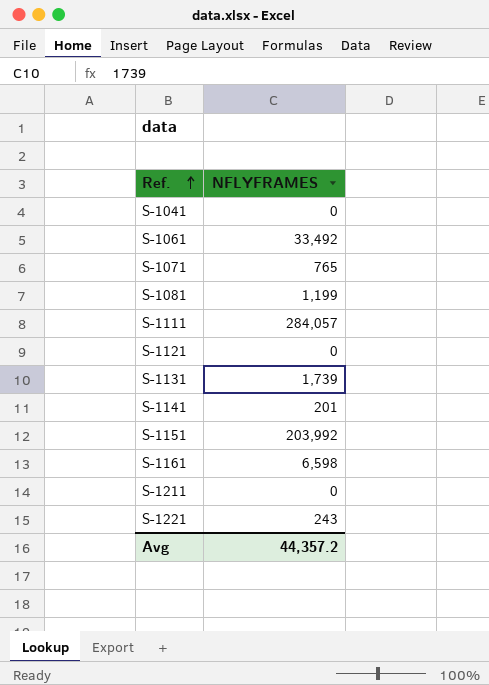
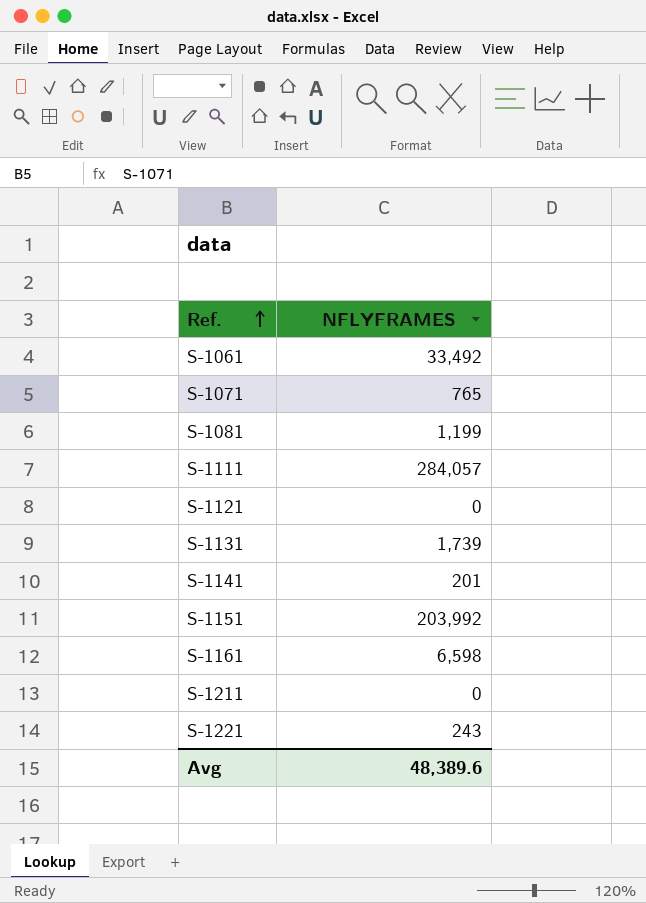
row S-1041: 0 -> none
Avg | NFLYFRAMES: 44,357.2 -> 48,389.6

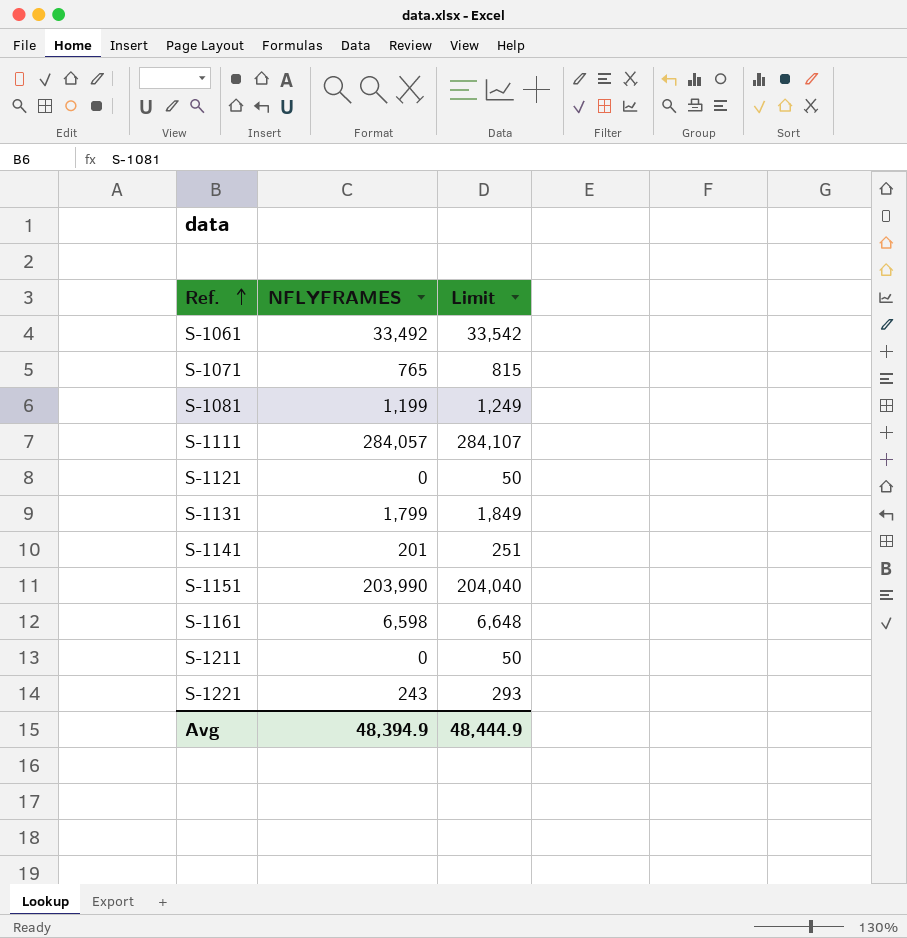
column Limit | formula: none -> [NFLYFRAMES] + 50
S-1131 | NFLYFRAMES: 1,739 -> 1,799
S-1151 | NFLYFRAMES: 203,992 -> 203,990
Avg | NFLYFRAMES: 48,389.6 -> 48,394.9

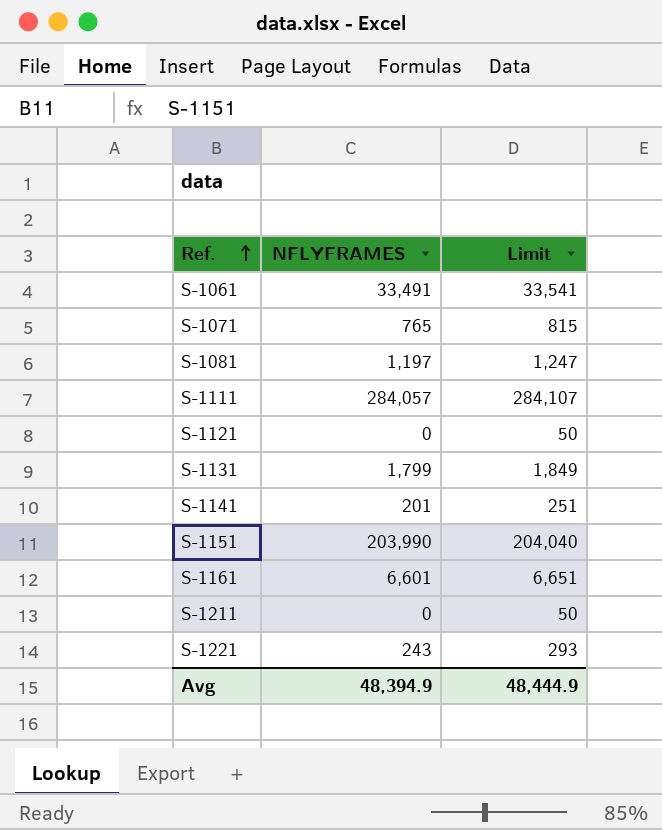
S-1061 | NFLYFRAMES: 33,492 -> 33,491
S-1061 | Limit: 33,542 -> 33,541
S-1081 | NFLYFRAMES: 1,199 -> 1,197
S-1081 | Limit: 1,249 -> 1,247
S-1161 | NFLYFRAMES: 6,598 -> 6,601
S-1161 | Limit: 6,648 -> 6,651

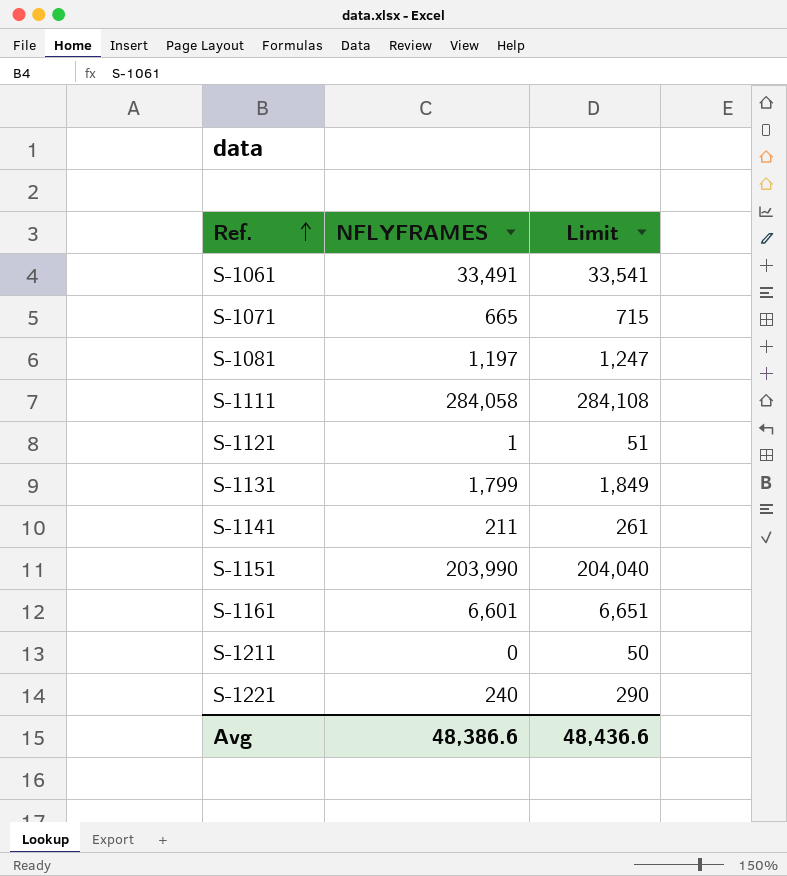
S-1071 | NFLYFRAMES: 765 -> 665
S-1071 | Limit: 815 -> 715
S-1111 | NFLYFRAMES: 284,057 -> 284,058
S-1111 | Limit: 284,107 -> 284,108
S-1121 | NFLYFRAMES: 0 -> 1
S-1121 | Limit: 50 -> 51
S-1141 | NFLYFRAMES: 201 -> 211
S-1141 | Limit: 251 -> 261
S-1221 | NFLYFRAMES: 243 -> 240
S-1221 | Limit: 293 -> 290
Avg | NFLYFRAMES: 48,394.9 -> 48,386.6
Avg | Limit: 48,444.9 -> 48,436.6

